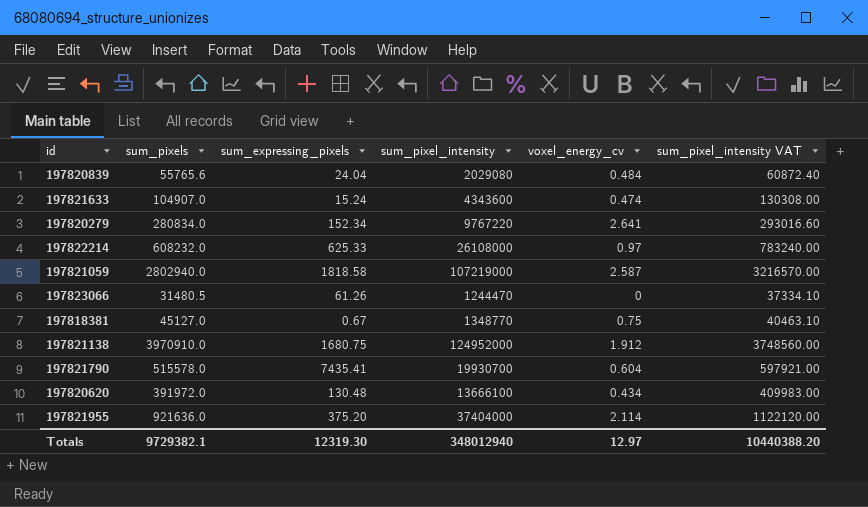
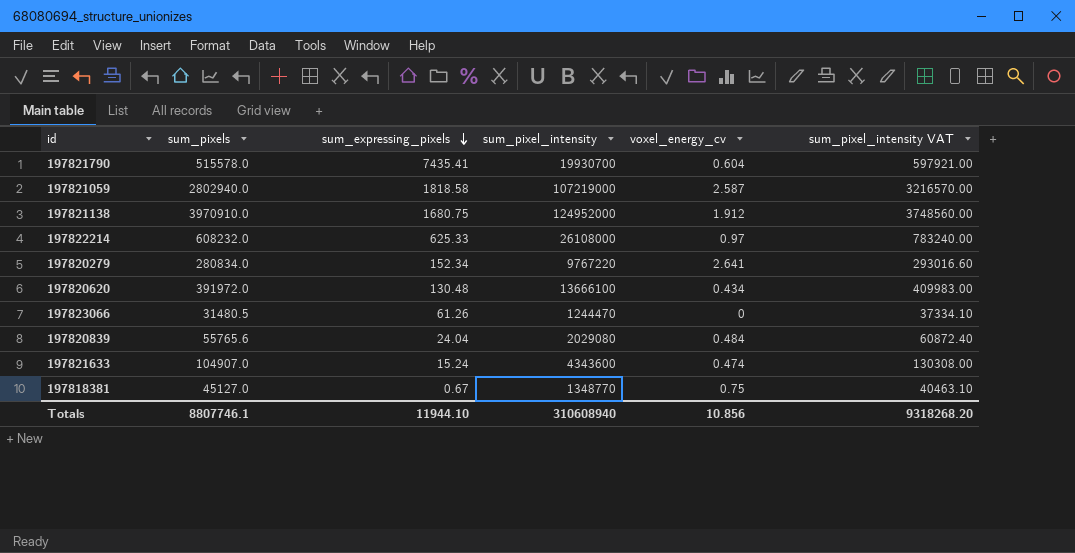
row order: none -> sum_expressing_pixels descending
row 197821955: 921636.0 | 375.20 | 37404000 | 2.114 | 1122120.00 -> none
Totals | sum_pixels: 9729382.1 -> 8807746.1
Totals | sum_expressing_pixels: 12319.30 -> 11944.10
Totals | sum_pixel_intensity: 348012940 -> 310608940
Totals | voxel_energy_cv: 12.97 -> 10.856
Totals | sum_pixel_intensity VAT: 10440388.20 -> 9318268.20

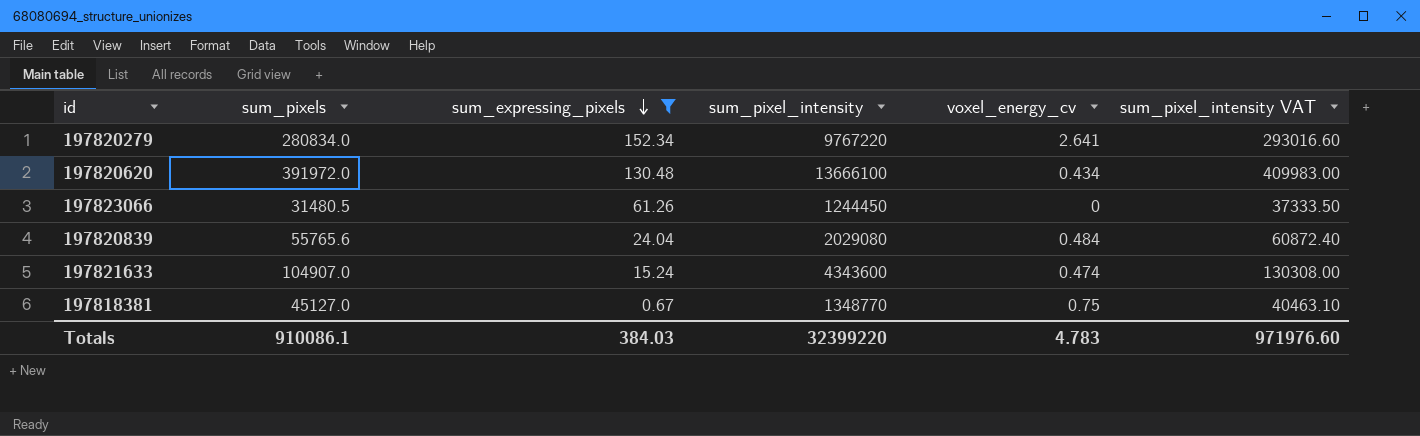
filter: none -> sum_expressing_pixels <= 152.34
197823066 | sum_pixel_intensity: 1244470 -> 1244450
197823066 | sum_pixel_intensity VAT: 37334.10 -> 37333.50
Totals | sum_pixels: 8807746.1 -> 910086.1
Totals | sum_expressing_pixels: 11944.10 -> 384.03
Totals | sum_pixel_intensity: 310608940 -> 32399220
Totals | voxel_energy_cv: 10.856 -> 4.783
Totals | sum_pixel_intensity VAT: 9318268.20 -> 971976.60

